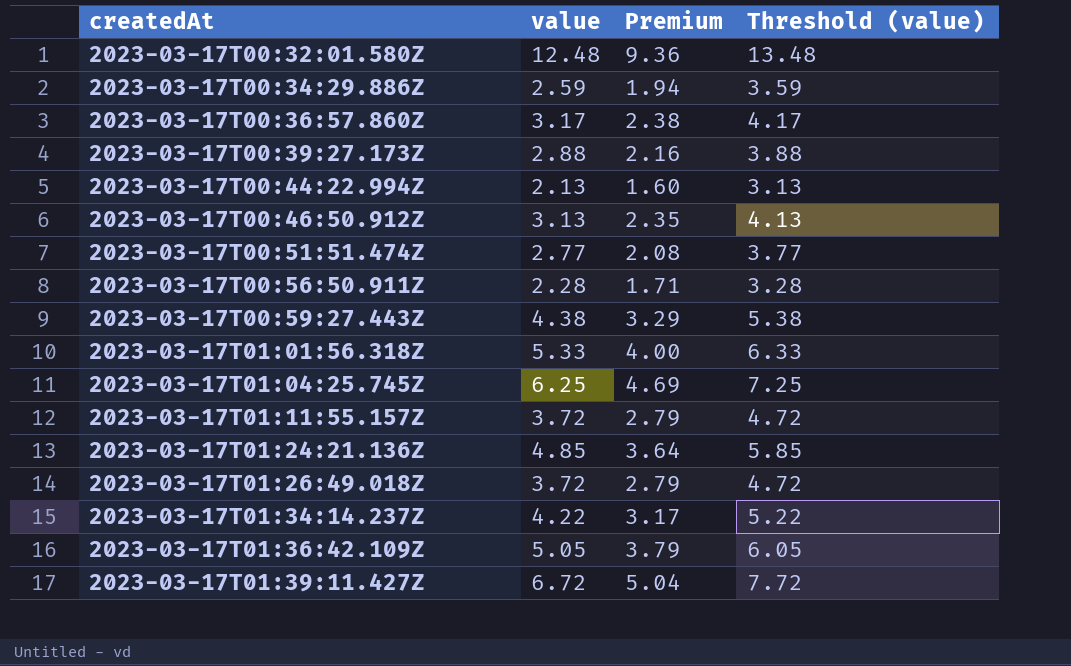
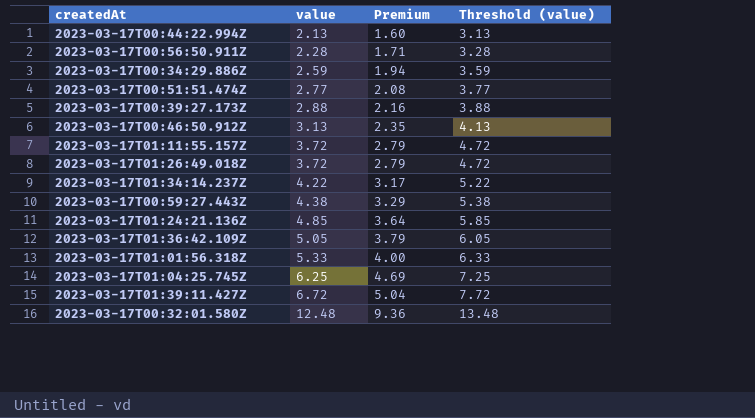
row order: createdAt ascending -> value ascending
row 2023-03-17T00:36:57.860Z: 3.17 | 2.38 | 4.17 -> none

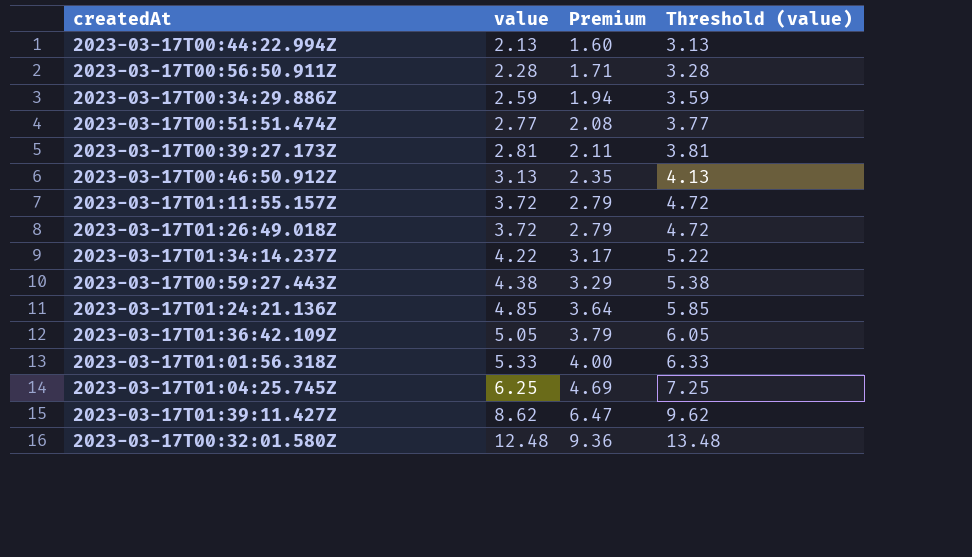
2023-03-17T00:39:27.173Z | value: 2.88 -> 2.81
2023-03-17T00:39:27.173Z | Premium: 2.16 -> 2.11
2023-03-17T00:39:27.173Z | Threshold (value): 3.88 -> 3.81
2023-03-17T01:39:11.427Z | value: 6.72 -> 8.62
2023-03-17T01:39:11.427Z | Premium: 5.04 -> 6.47
2023-03-17T01:39:11.427Z | Threshold (value): 7.72 -> 9.62

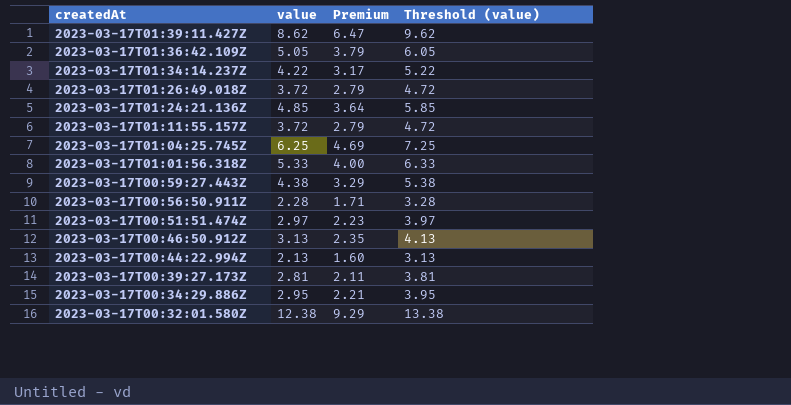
row order: value ascending -> createdAt descending
2023-03-17T00:51:51.474Z | value: 2.77 -> 2.97
2023-03-17T00:51:51.474Z | Premium: 2.08 -> 2.23
2023-03-17T00:51:51.474Z | Threshold (value): 3.77 -> 3.97
2023-03-17T00:34:29.886Z | value: 2.59 -> 2.95
2023-03-17T00:34:29.886Z | Premium: 1.94 -> 2.21
2023-03-17T00:34:29.886Z | Threshold (value): 3.59 -> 3.95
2023-03-17T00:32:01.580Z | value: 12.48 -> 12.38
2023-03-17T00:32:01.580Z | Premium: 9.36 -> 9.29
2023-03-17T00:32:01.580Z | Threshold (value): 13.48 -> 13.38

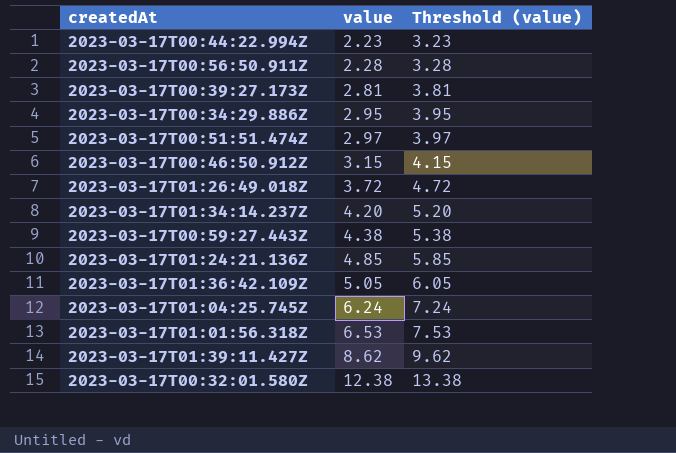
row order: createdAt descending -> value ascending
column Premium | formula: [value] * 0.75 -> none
row 2023-03-17T01:11:55.157Z: 3.72 | 2.79 | 4.72 -> none
2023-03-17T00:44:22.994Z | value: 2.13 -> 2.23
2023-03-17T00:44:22.994Z | Threshold (value): 3.13 -> 3.23
2023-03-17T00:46:50.912Z | value: 3.13 -> 3.15
2023-03-17T00:46:50.912Z | Threshold (value): 4.13 -> 4.15
2023-03-17T01:34:14.237Z | value: 4.22 -> 4.20
2023-03-17T01:34:14.237Z | Threshold (value): 5.22 -> 5.20
2023-03-17T01:04:25.745Z | value: 6.25 -> 6.24
2023-03-17T01:04:25.745Z | Threshold (value): 7.25 -> 7.24
2023-03-17T01:01:56.318Z | value: 5.33 -> 6.53
2023-03-17T01:01:56.318Z | Threshold (value): 6.33 -> 7.53

